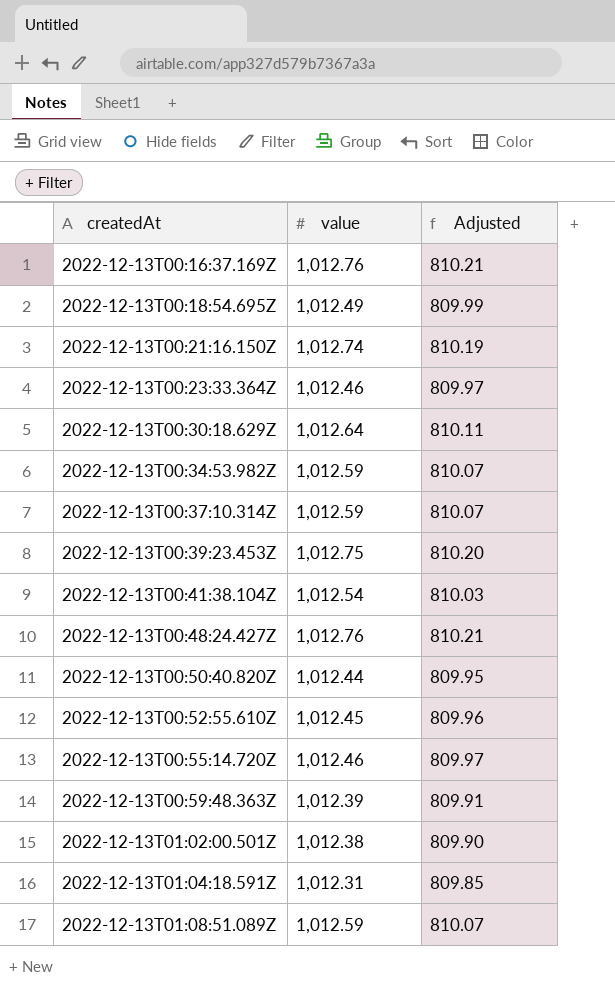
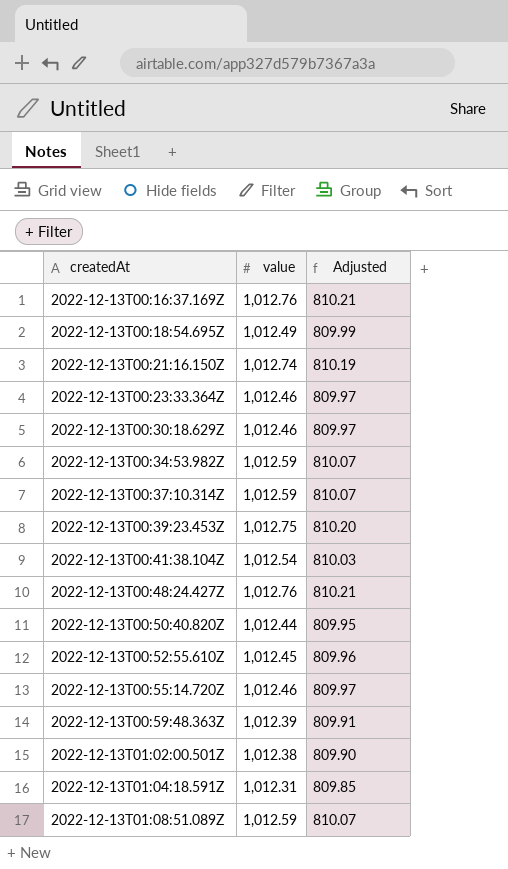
2022-12-13T00:30:18.629Z | value: 1,012.64 -> 1,012.46
2022-12-13T00:30:18.629Z | Adjusted: 810.11 -> 809.97

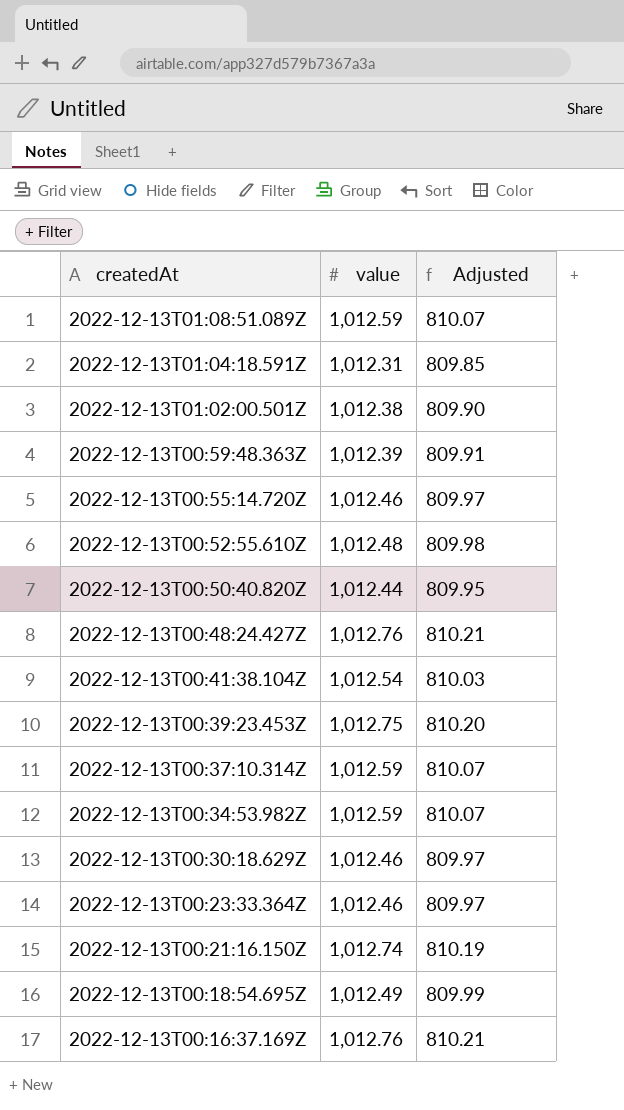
row order: createdAt ascending -> createdAt descending
2022-12-13T00:52:55.610Z | value: 1,012.45 -> 1,012.48
2022-12-13T00:52:55.610Z | Adjusted: 809.96 -> 809.98

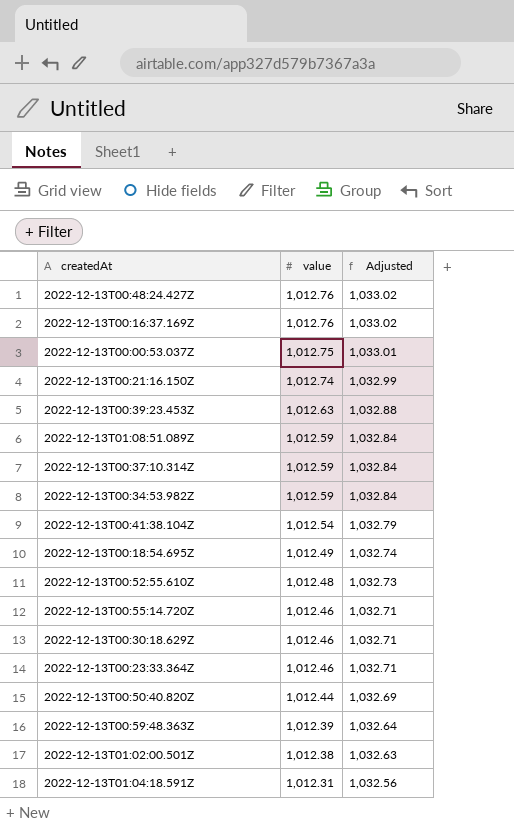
row order: createdAt descending -> value descending
column Adjusted | formula: [value] * 0.8 -> [value] * 1.02
row 2022-12-13T00:00:53.037Z: none -> 1,012.75 | 1,033.01
2022-12-13T00:39:23.453Z | value: 1,012.75 -> 1,012.63

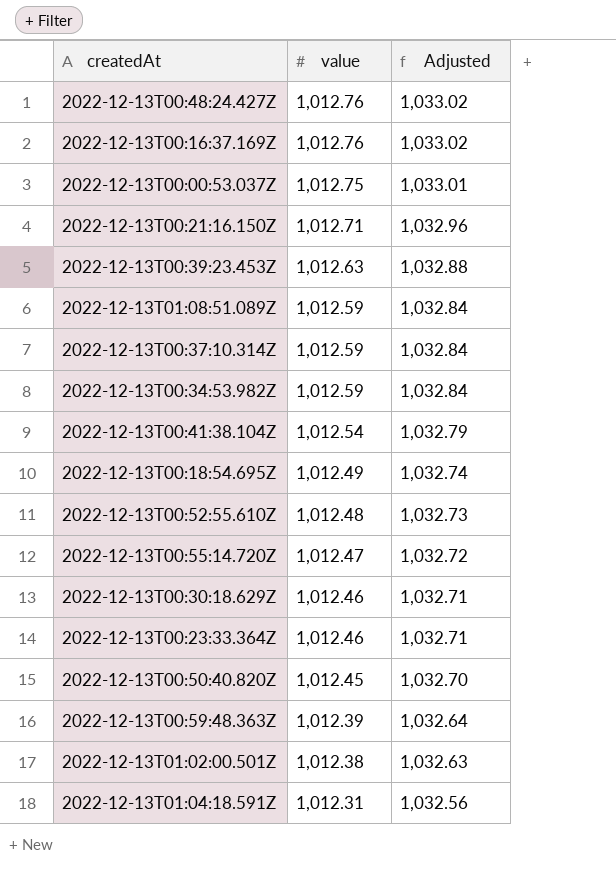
2022-12-13T00:21:16.150Z | value: 1,012.74 -> 1,012.71
2022-12-13T00:21:16.150Z | Adjusted: 1,032.99 -> 1,032.96
2022-12-13T00:55:14.720Z | value: 1,012.46 -> 1,012.47
2022-12-13T00:55:14.720Z | Adjusted: 1,032.71 -> 1,032.72
2022-12-13T00:50:40.820Z | value: 1,012.44 -> 1,012.45
2022-12-13T00:50:40.820Z | Adjusted: 1,032.69 -> 1,032.70

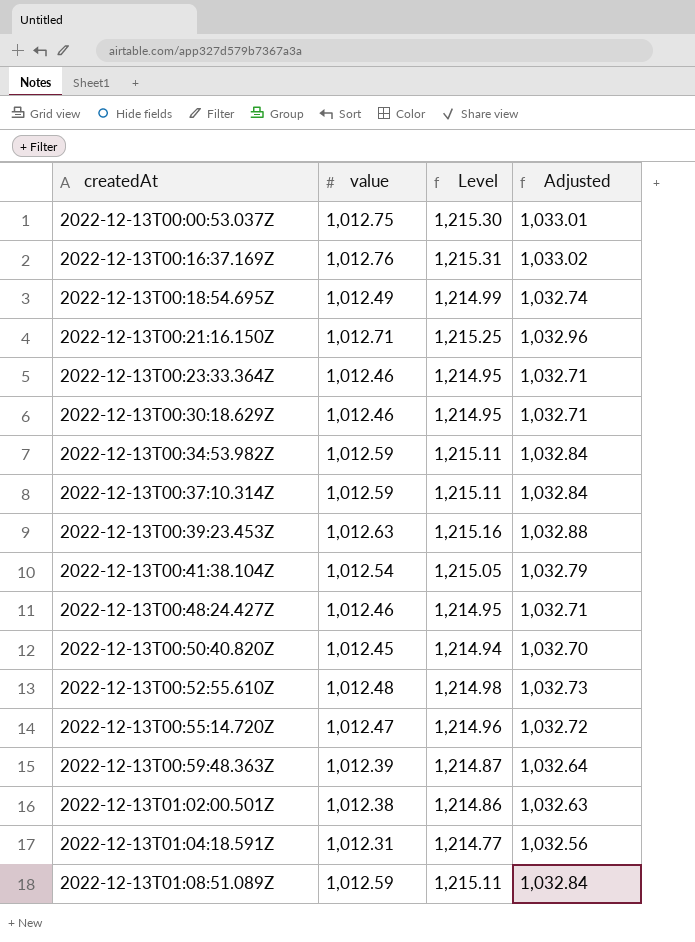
row order: value descending -> createdAt ascending
column Level | formula: none -> [value] * 1.2
2022-12-13T00:48:24.427Z | value: 1,012.76 -> 1,012.46
2022-12-13T00:48:24.427Z | Adjusted: 1,033.02 -> 1,032.71

